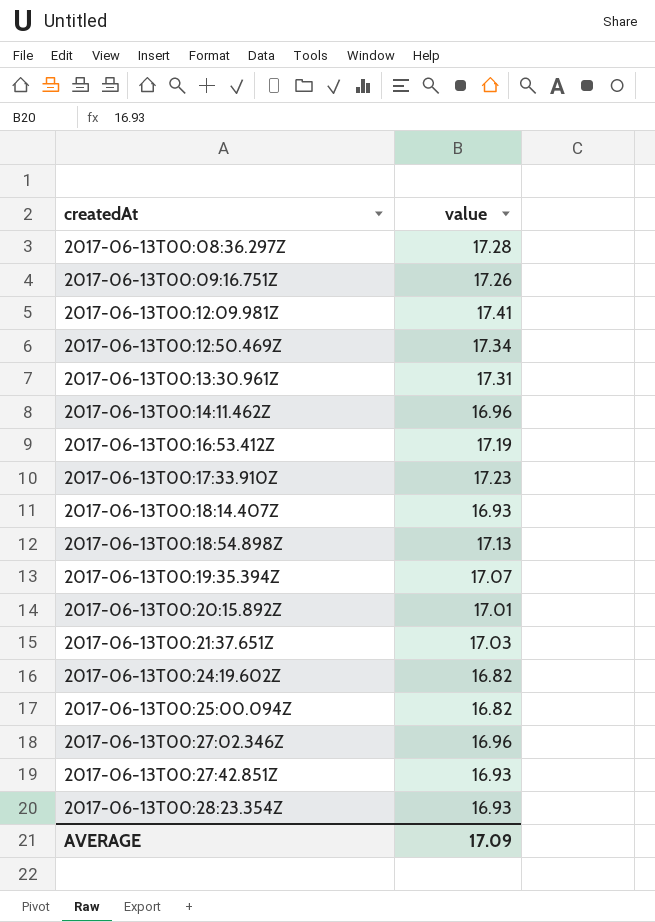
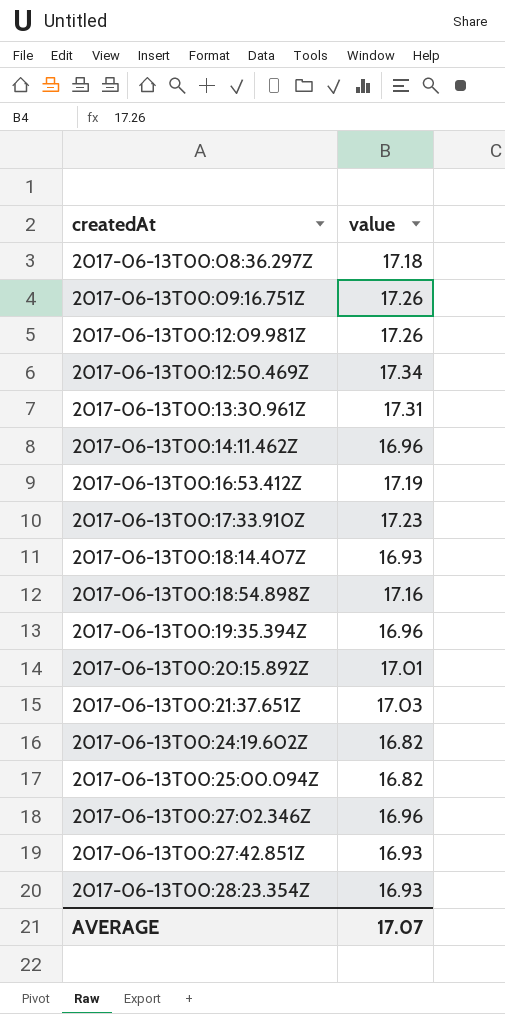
2017-06-13T00:08:36.297Z | value: 17.28 -> 17.18
2017-06-13T00:12:09.981Z | value: 17.41 -> 17.26
2017-06-13T00:18:54.898Z | value: 17.13 -> 17.16
2017-06-13T00:19:35.394Z | value: 17.07 -> 16.96
AVERAGE | value: 17.09 -> 17.07

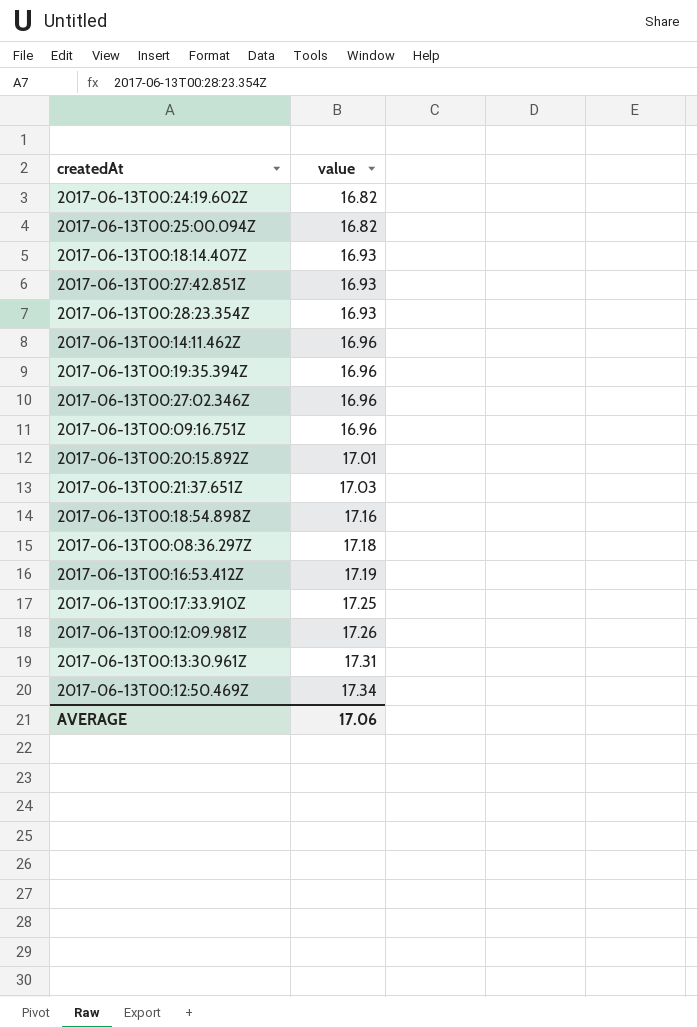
row order: createdAt ascending -> value ascending
2017-06-13T00:09:16.751Z | value: 17.26 -> 16.96
2017-06-13T00:17:33.910Z | value: 17.23 -> 17.25
AVERAGE | value: 17.07 -> 17.06

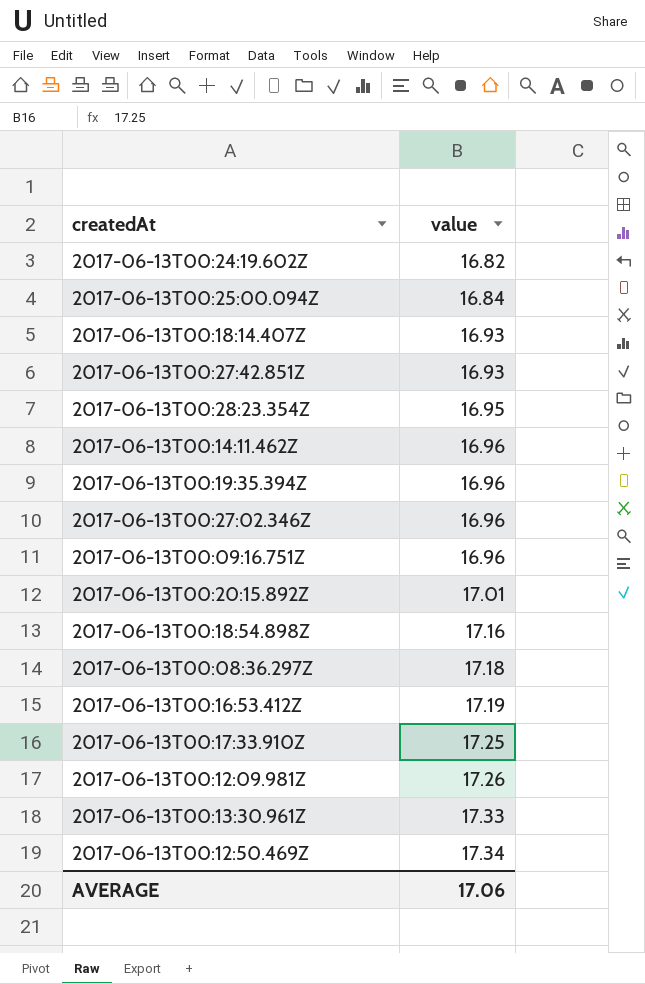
row 2017-06-13T00:21:37.651Z: 17.03 -> none
2017-06-13T00:25:00.094Z | value: 16.82 -> 16.84
2017-06-13T00:28:23.354Z | value: 16.93 -> 16.95
2017-06-13T00:13:30.961Z | value: 17.31 -> 17.33

